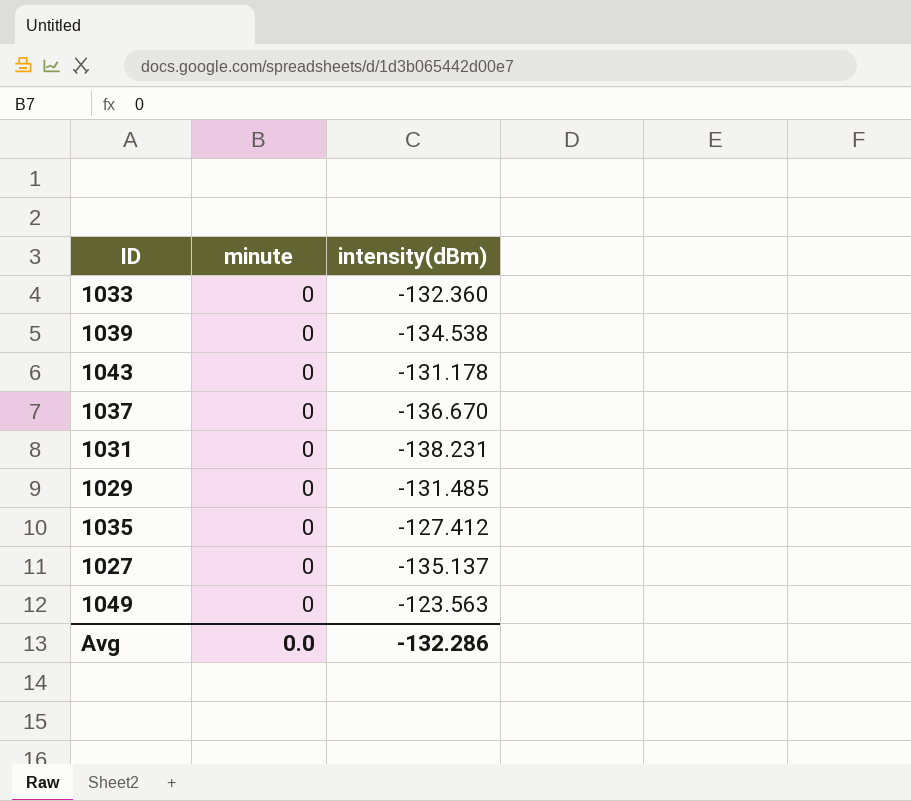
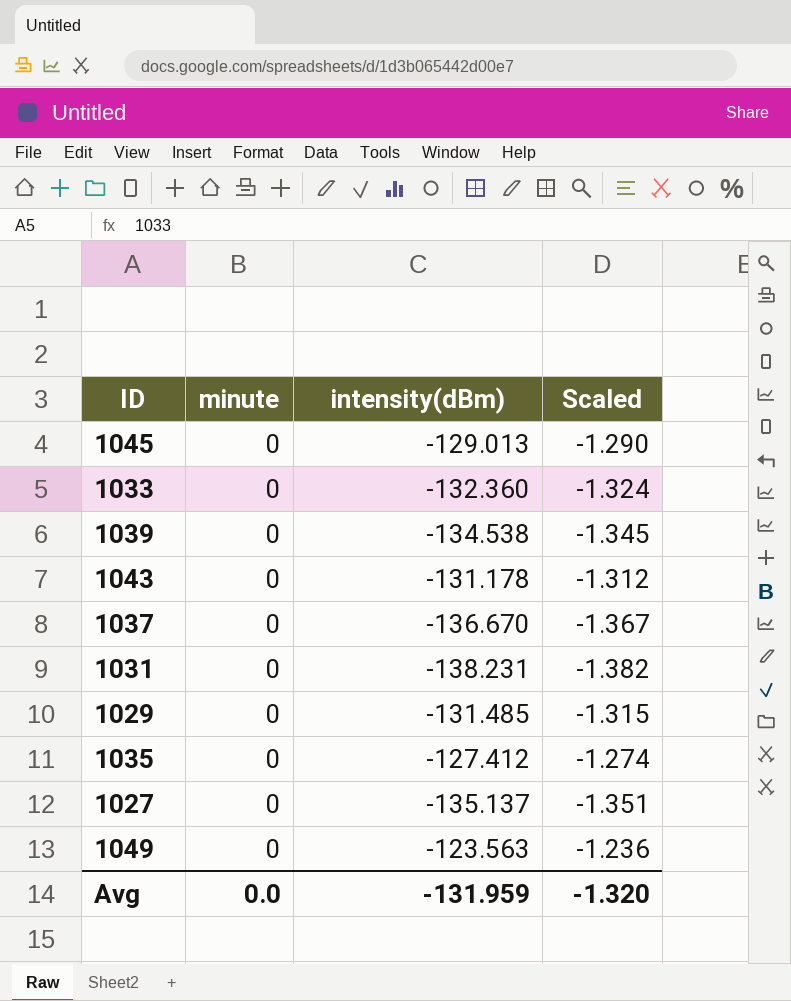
column Scaled | formula: none -> [intensity(dBm)] * 0.01
row 1045: none -> 0 | -129.013 | -1.290
Avg | intensity(dBm): -132.286 -> -131.959

